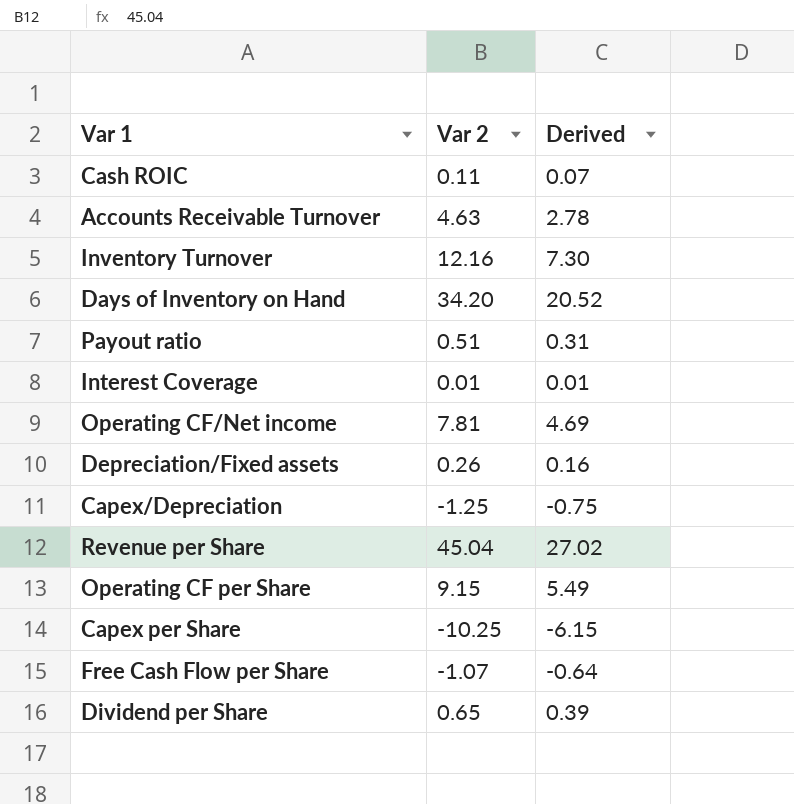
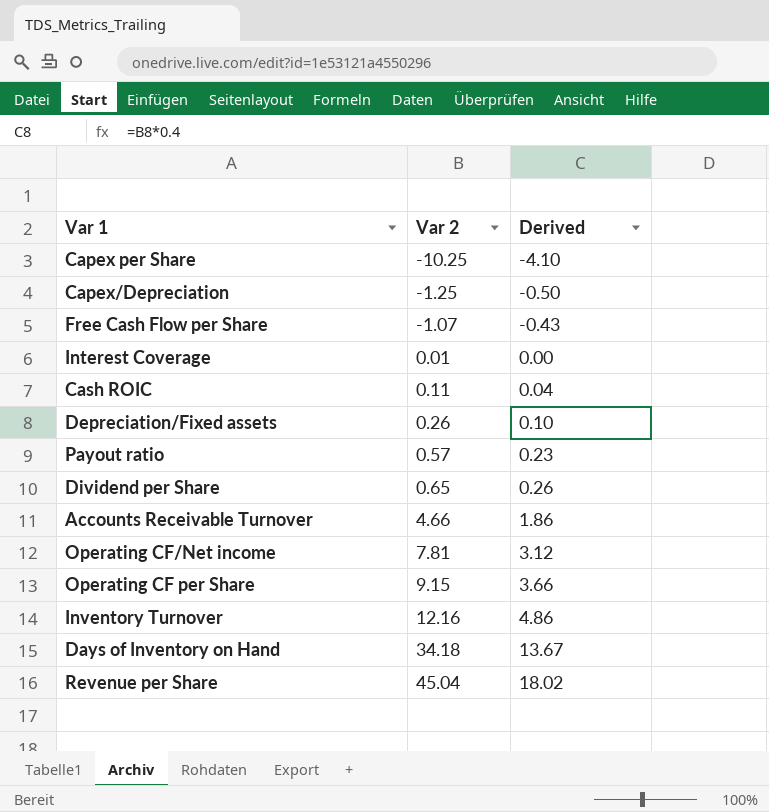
row order: none -> Var 2 ascending
column Derived | formula: [Var 2] * 0.6 -> [Var 2] * 0.4
Payout ratio | Var 2: 0.51 -> 0.57
Accounts Receivable Turnover | Var 2: 4.63 -> 4.66
Days of Inventory on Hand | Var 2: 34.20 -> 34.18

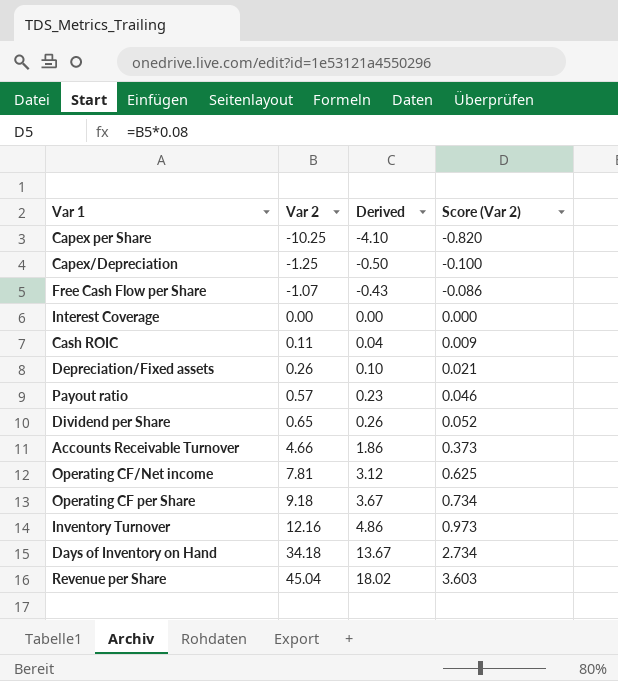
column Score (Var 2) | formula: none -> [Var 2] * 0.08
Interest Coverage | Var 2: 0.01 -> 0.00
Operating CF per Share | Var 2: 9.15 -> 9.18
Operating CF per Share | Derived: 3.66 -> 3.67

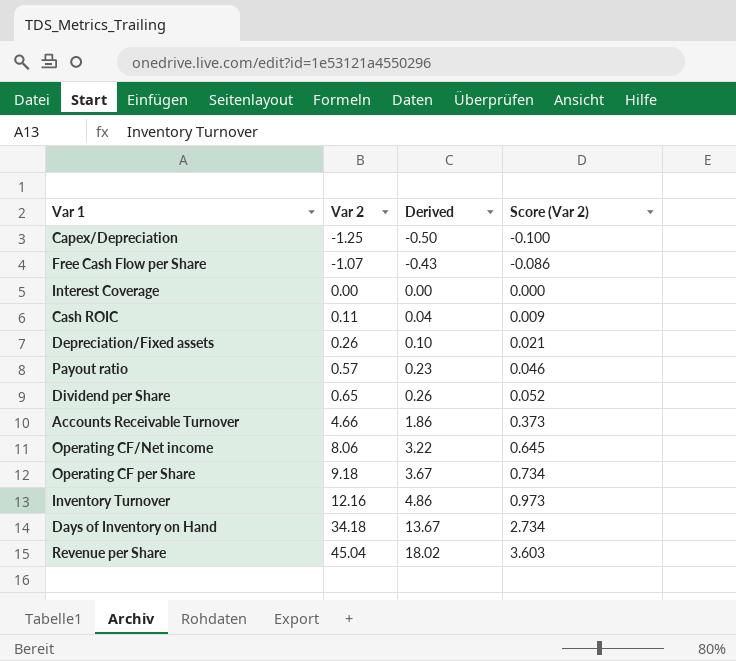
row Capex per Share: -10.25 | -4.10 | -0.820 -> none
Operating CF/Net income | Var 2: 7.81 -> 8.06
Operating CF/Net income | Derived: 3.12 -> 3.22
Operating CF/Net income | Score (Var 2): 0.625 -> 0.645

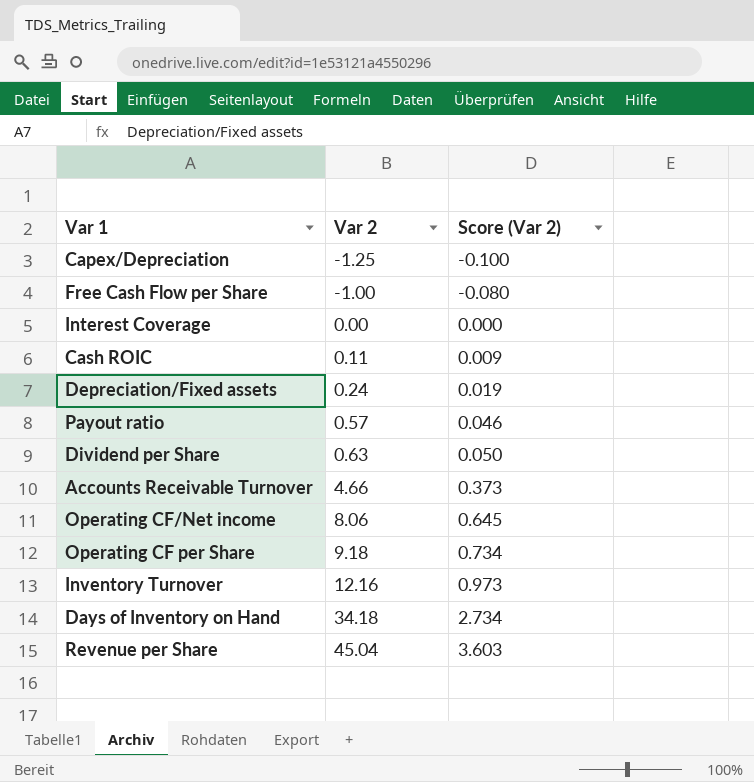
column Derived | formula: [Var 2] * 0.4 -> none
Free Cash Flow per Share | Var 2: -1.07 -> -1.00
Free Cash Flow per Share | Score (Var 2): -0.086 -> -0.080
Depreciation/Fixed assets | Var 2: 0.26 -> 0.24
Depreciation/Fixed assets | Score (Var 2): 0.021 -> 0.019
Dividend per Share | Var 2: 0.65 -> 0.63
Dividend per Share | Score (Var 2): 0.052 -> 0.050

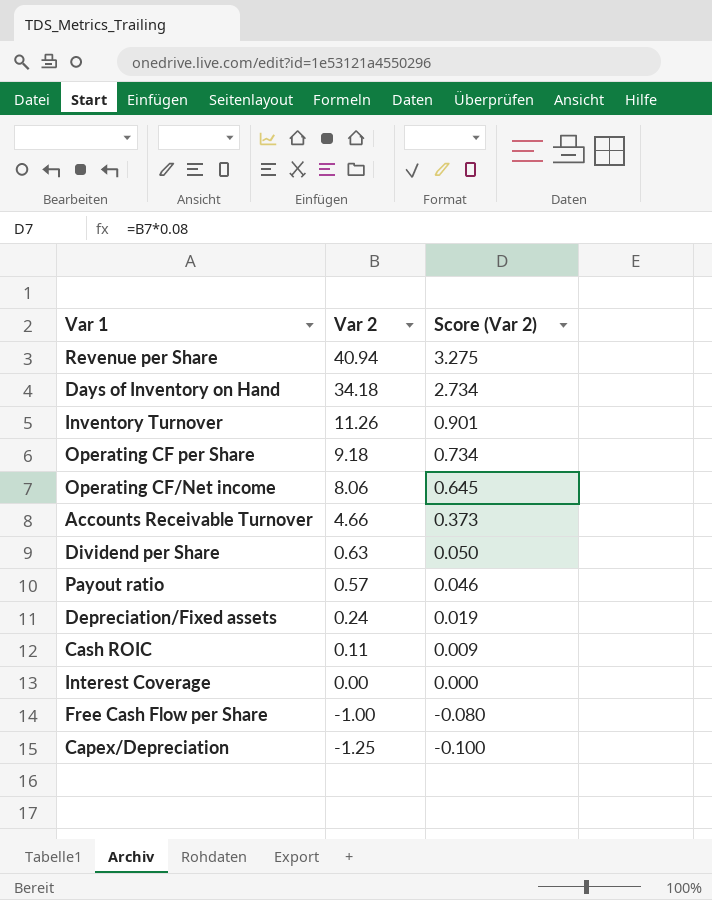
row order: Var 2 ascending -> Var 2 descending
Revenue per Share | Var 2: 45.04 -> 40.94
Revenue per Share | Score (Var 2): 3.603 -> 3.275
Inventory Turnover | Var 2: 12.16 -> 11.26
Inventory Turnover | Score (Var 2): 0.973 -> 0.901

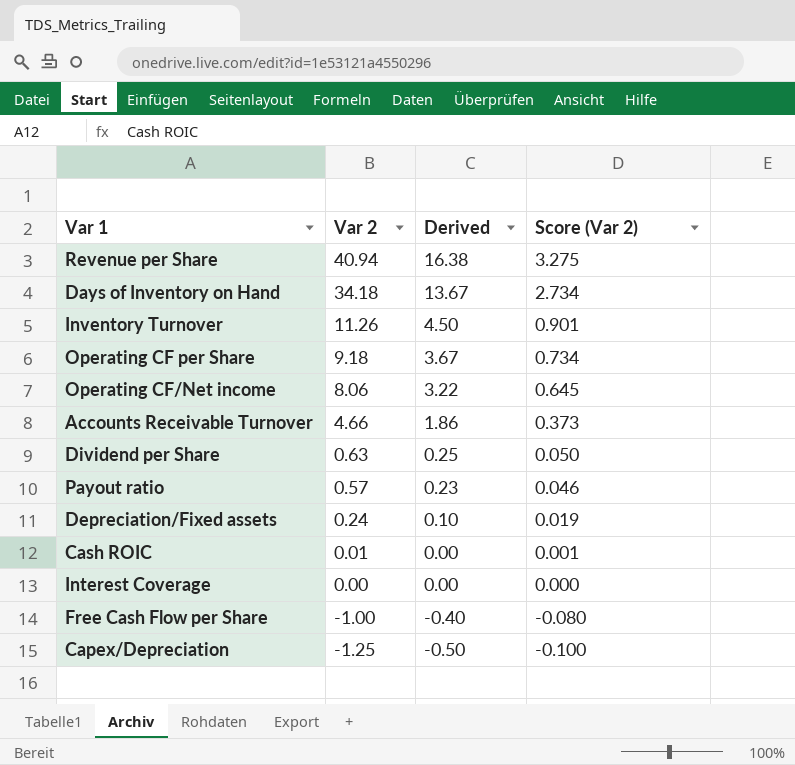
column Derived | formula: none -> [Var 2] * 0.4
Cash ROIC | Var 2: 0.11 -> 0.01
Cash ROIC | Score (Var 2): 0.009 -> 0.001

